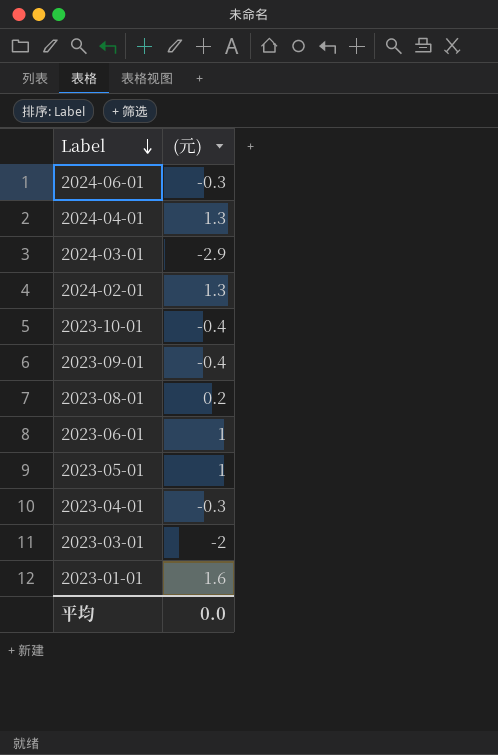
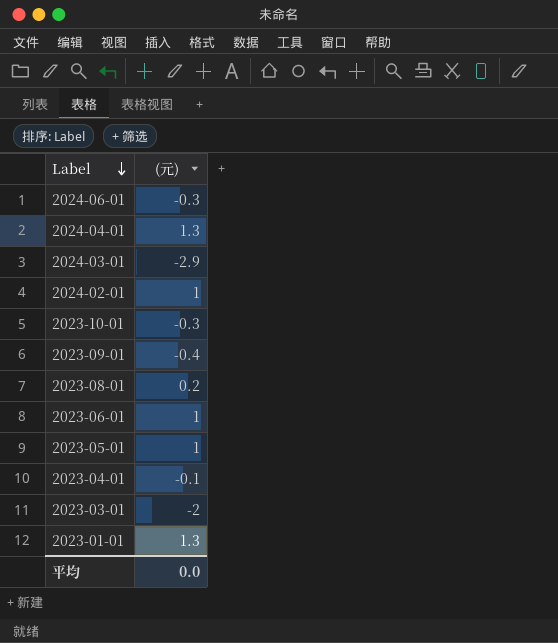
2024-02-01 | (元): 1.3 -> 1
2023-10-01 | (元): -0.4 -> -0.3
2023-04-01 | (元): -0.3 -> -0.1
2023-01-01 | (元): 1.6 -> 1.3

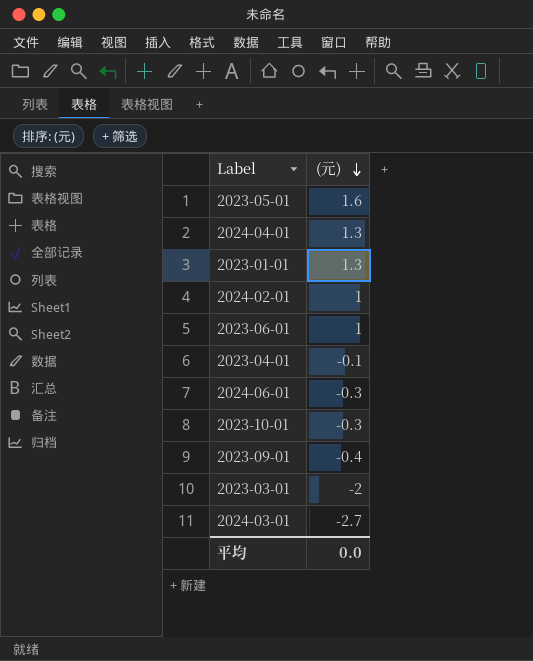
row order: Label descending -> (元) descending
row 2023-08-01: 0.2 -> none
2023-05-01 | (元): 1 -> 1.6
2024-03-01 | (元): -2.9 -> -2.7

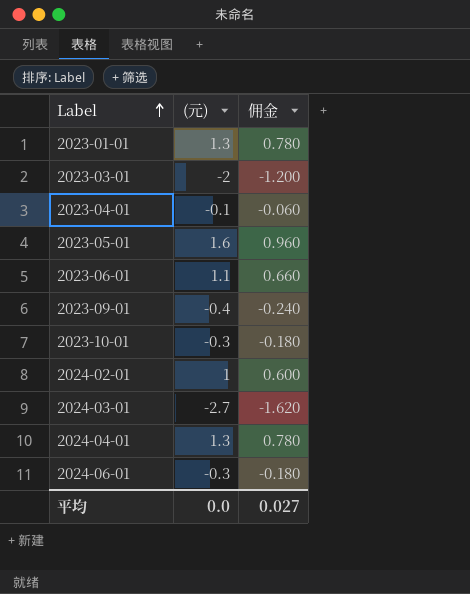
row order: (元) descending -> Label ascending
column 佣金 | formula: none -> [(元)] * 0.6
2023-06-01 | (元): 1 -> 1.1

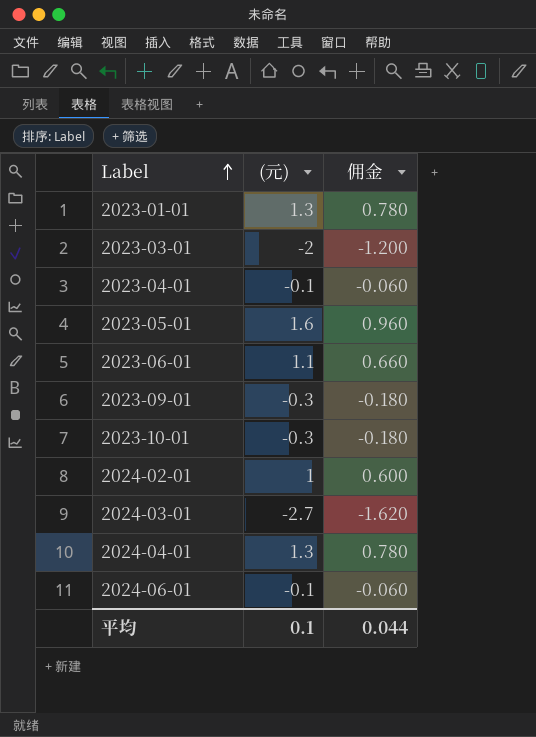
2023-09-01 | (元): -0.4 -> -0.3
2023-09-01 | 佣金: -0.240 -> -0.180
2024-06-01 | (元): -0.3 -> -0.1
2024-06-01 | 佣金: -0.180 -> -0.060
平均 | (元): 0.0 -> 0.1
平均 | 佣金: 0.027 -> 0.044

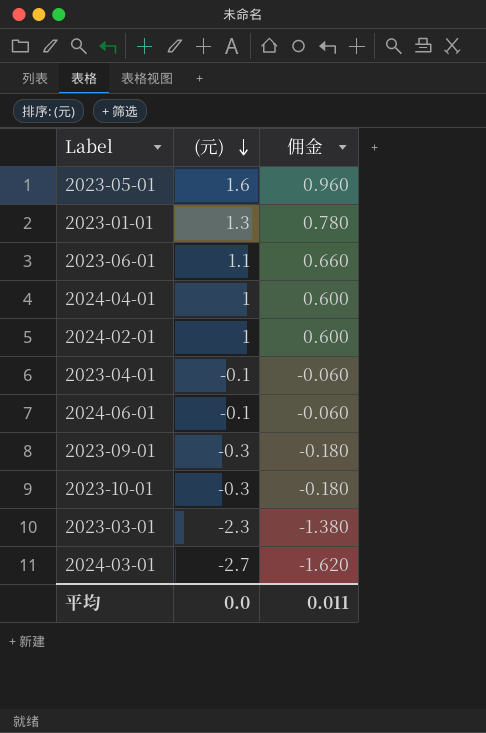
row order: Label ascending -> (元) descending
2024-04-01 | (元): 1.3 -> 1
2024-04-01 | 佣金: 0.780 -> 0.600
2023-03-01 | (元): -2 -> -2.3
2023-03-01 | 佣金: -1.200 -> -1.380
平均 | (元): 0.1 -> 0.0
平均 | 佣金: 0.044 -> 0.011

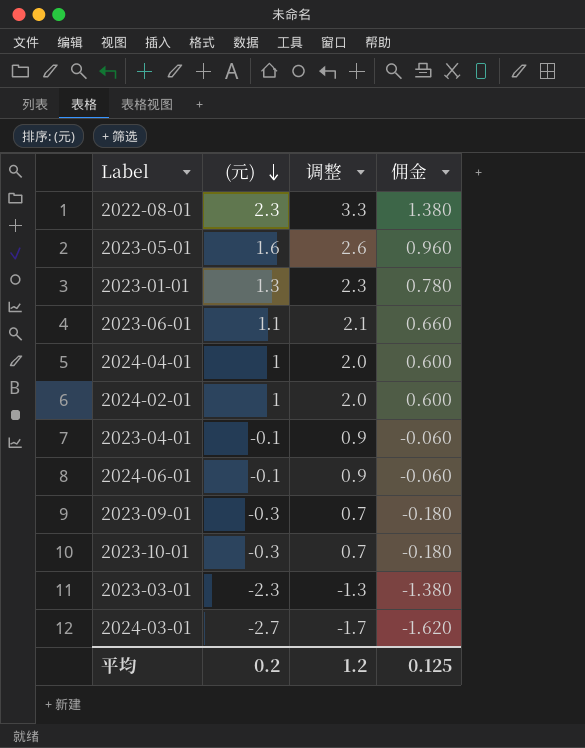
column 调整 | formula: none -> [(元)] + 1
row 2022-08-01: none -> 2.3 | 3.3 | 1.380
平均 | (元): 0.0 -> 0.2
平均 | 佣金: 0.011 -> 0.125

